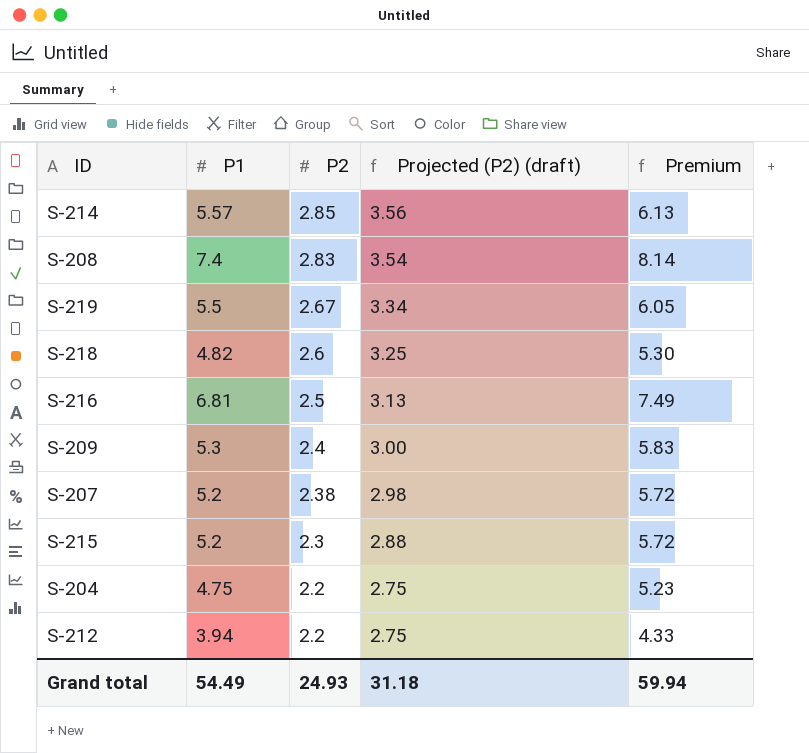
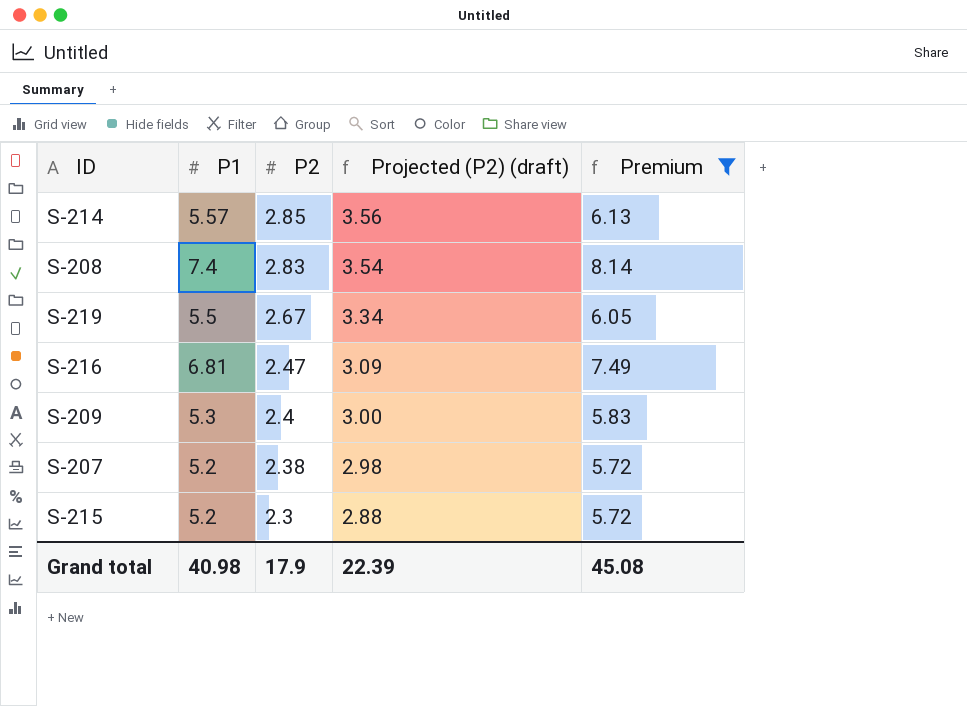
filter: none -> Premium >= 5.72
S-216 | P2: 2.5 -> 2.47
S-216 | Projected (P2) (draft): 3.13 -> 3.09
Grand total | P1: 54.49 -> 40.98
Grand total | P2: 24.93 -> 17.9
Grand total | Projected (P2) (draft): 31.18 -> 22.39
Grand total | Premium: 59.94 -> 45.08

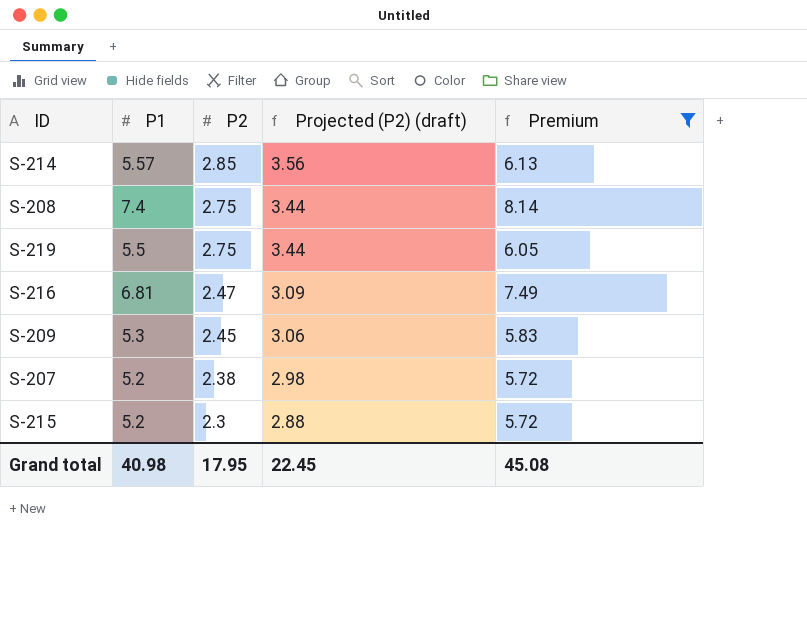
S-208 | P2: 2.83 -> 2.75
S-208 | Projected (P2) (draft): 3.54 -> 3.44
S-219 | P2: 2.67 -> 2.75
S-219 | Projected (P2) (draft): 3.34 -> 3.44
S-209 | P2: 2.4 -> 2.45
S-209 | Projected (P2) (draft): 3.00 -> 3.06
Grand total | P2: 17.9 -> 17.95
Grand total | Projected (P2) (draft): 22.39 -> 22.45

